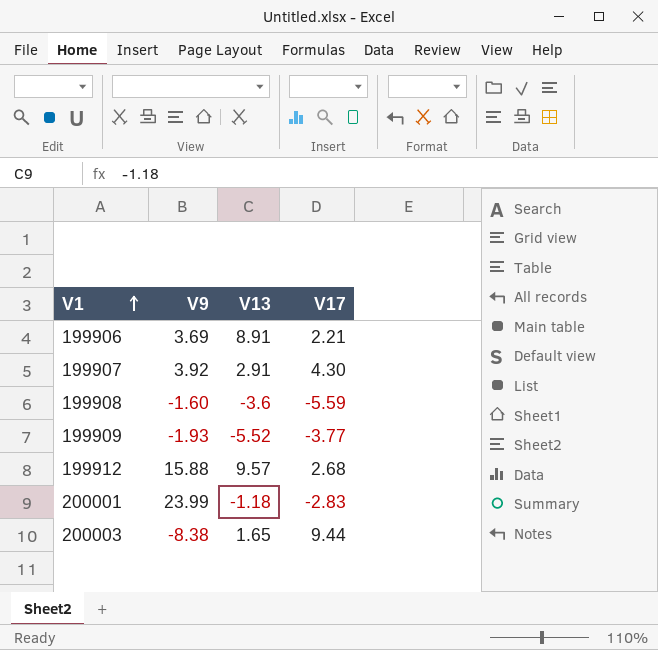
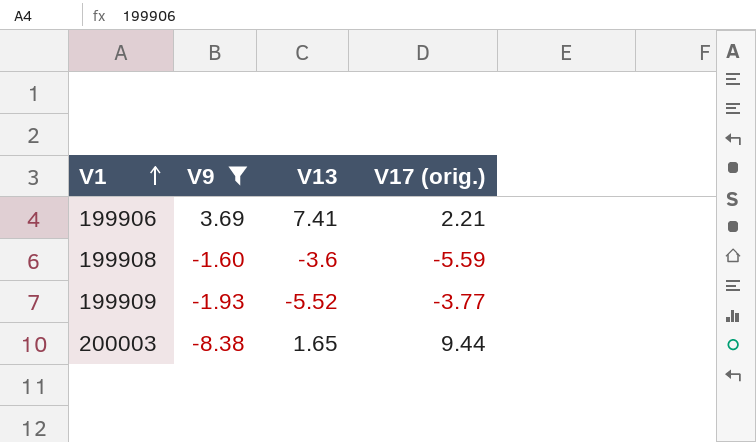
filter: none -> V9 <= 3.69
column name: V17 -> V17 (orig.)
199906 | V13: 8.91 -> 7.41

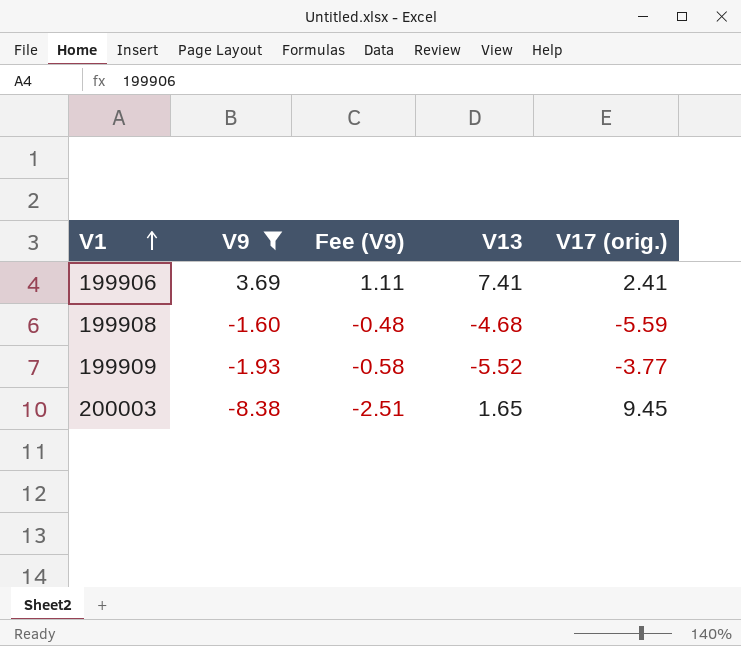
column Fee (V9) | formula: none -> [V9] * 0.3
199906 | V17 (orig.): 2.21 -> 2.41
199908 | V13: -3.6 -> -4.68
200003 | V17 (orig.): 9.44 -> 9.45

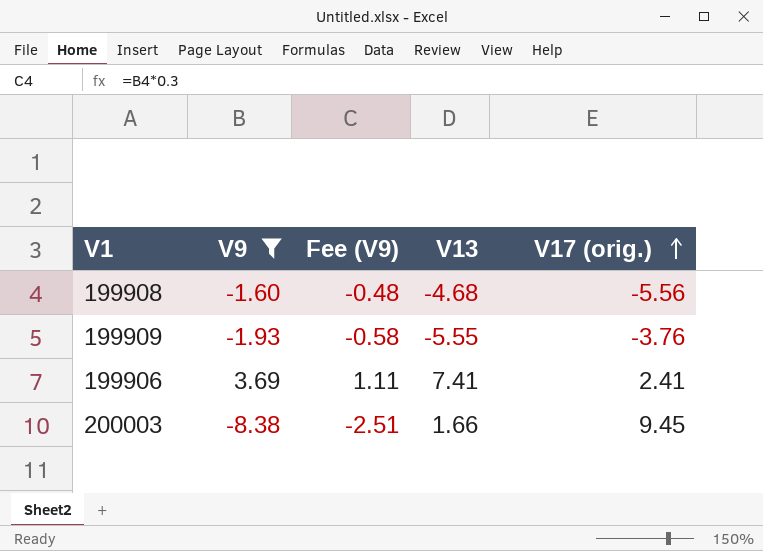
row order: V1 ascending -> V17 (orig.) ascending
199908 | V17 (orig.): -5.59 -> -5.56
199909 | V13: -5.52 -> -5.55
199909 | V17 (orig.): -3.77 -> -3.76
200003 | V13: 1.65 -> 1.66

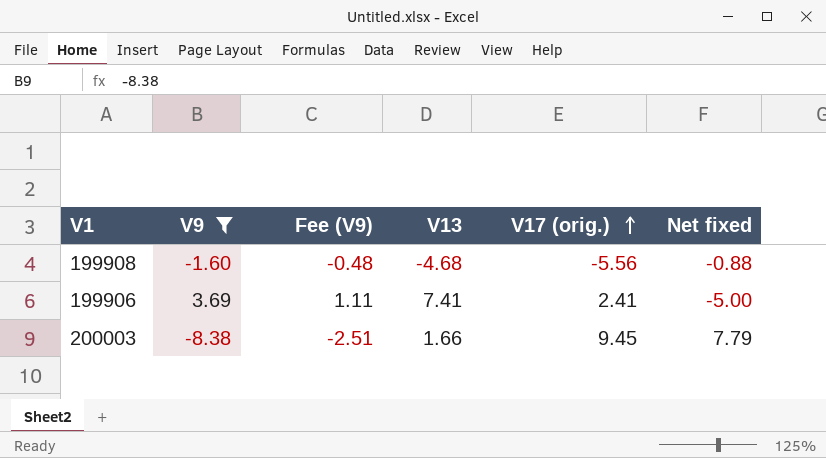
column Net fixed | formula: none -> [V17 (orig.)] - [V13]
row 199909: -1.93 | -0.58 | -5.55 | -3.76 -> none

